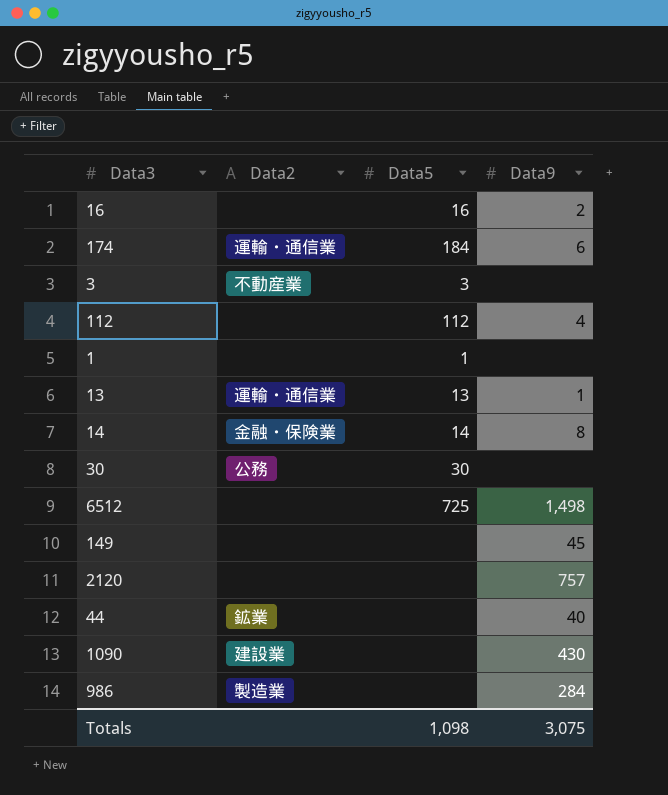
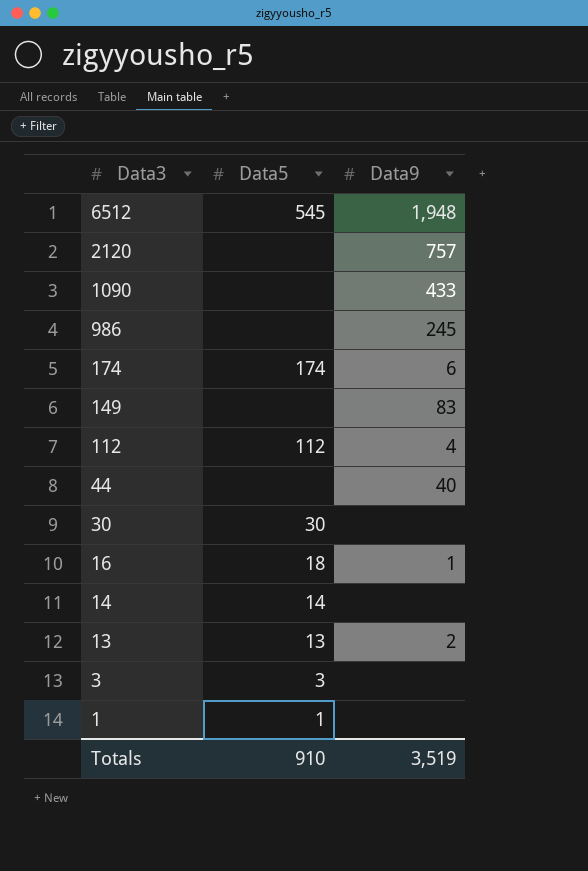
row order: none -> Data3 descending
column Data2 | position: 2 -> none
6512 | Data5: 725 -> 545
6512 | Data9: 1,498 -> 1,948
1090 | Data9: 430 -> 433
986 | Data9: 284 -> 245
174 | Data5: 184 -> 174
149 | Data9: 45 -> 83
16 | Data5: 16 -> 18
16 | Data9: 2 -> 1
14 | Data9: 8 -> none
13 | Data9: 1 -> 2
Totals | Data5: 1,098 -> 910
Totals | Data9: 3,075 -> 3,519

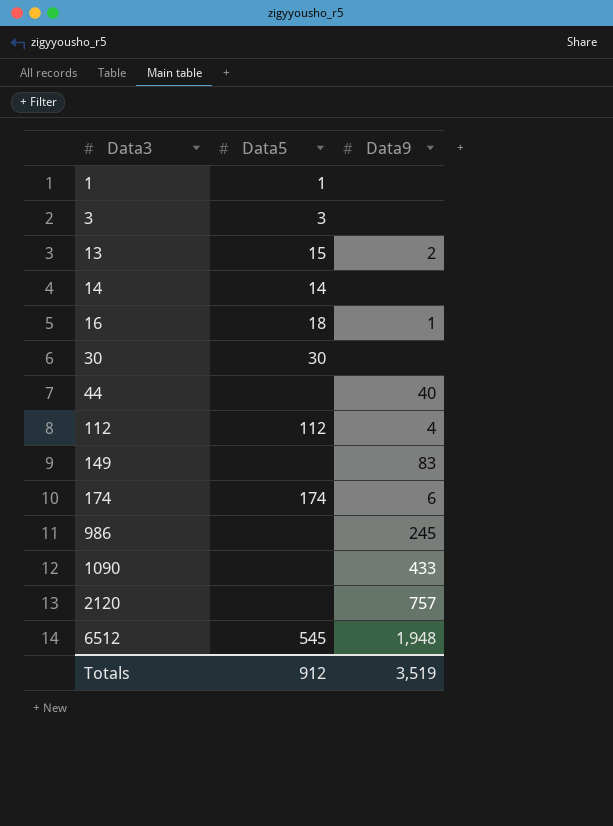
row order: Data3 descending -> Data3 ascending
13 | Data5: 13 -> 15
Totals | Data5: 910 -> 912

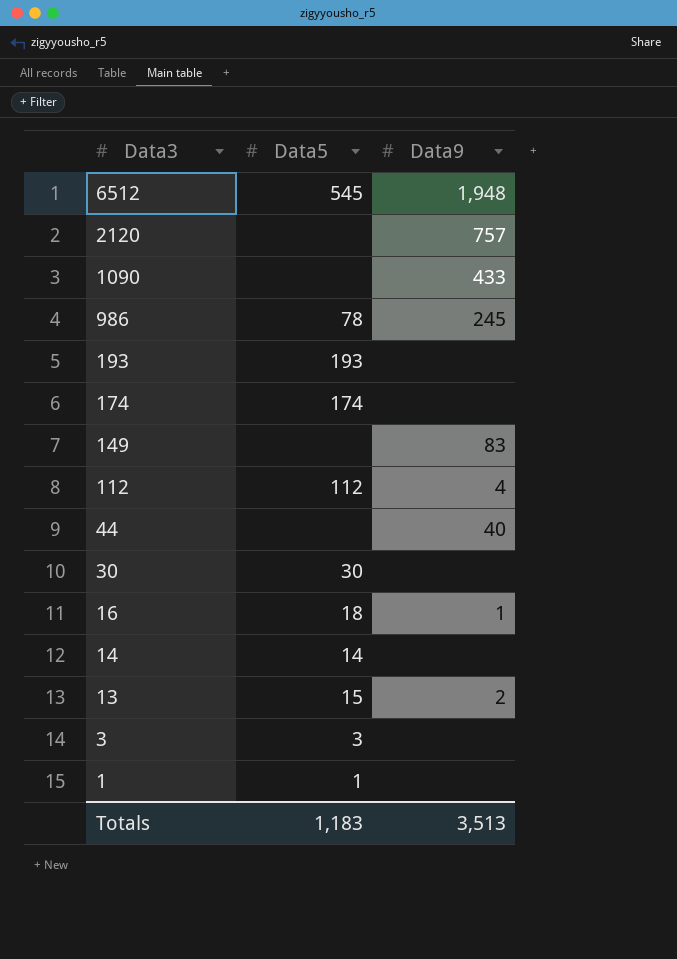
row order: Data3 ascending -> Data3 descending
986 | Data5: none -> 78
row 193: none -> 193 | none
174 | Data9: 6 -> none
Totals | Data5: 912 -> 1,183
Totals | Data9: 3,519 -> 3,513

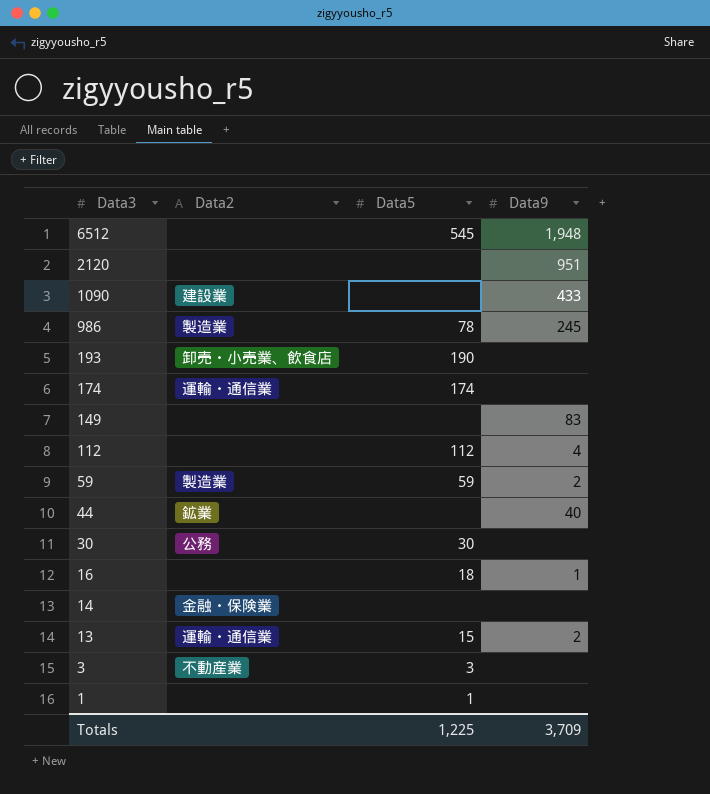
column Data2 | position: none -> 2
2120 | Data9: 757 -> 951
193 | Data5: 193 -> 190
row 59: none -> 製造業 | 59 | 2
14 | Data5: 14 -> none
Totals | Data5: 1,183 -> 1,225
Totals | Data9: 3,513 -> 3,709

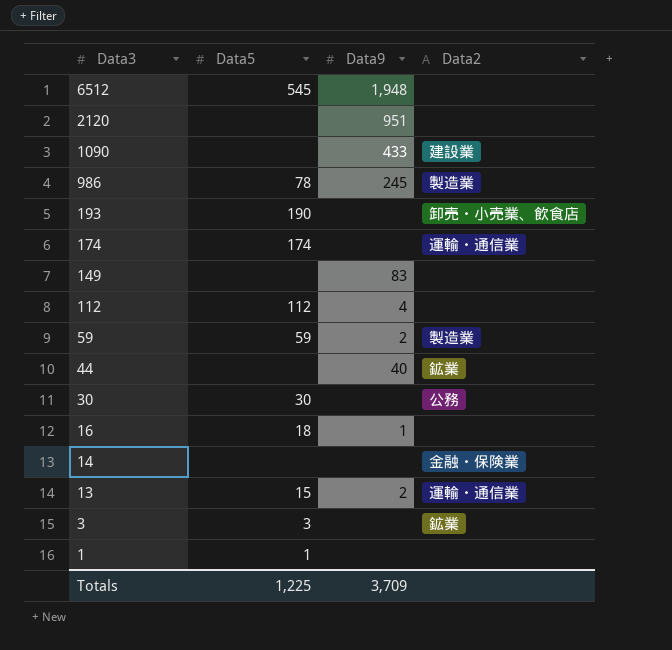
column Data2 | position: 2 -> 4
3 | Data2: 不動産業 -> 鉱業

